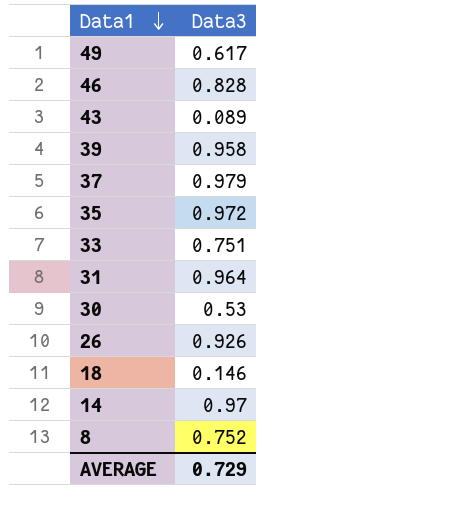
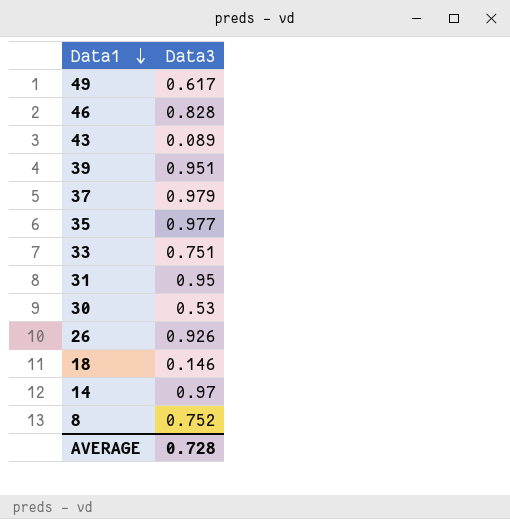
39 | Data3: 0.958 -> 0.951
35 | Data3: 0.972 -> 0.977
31 | Data3: 0.964 -> 0.95
AVERAGE | Data3: 0.729 -> 0.728

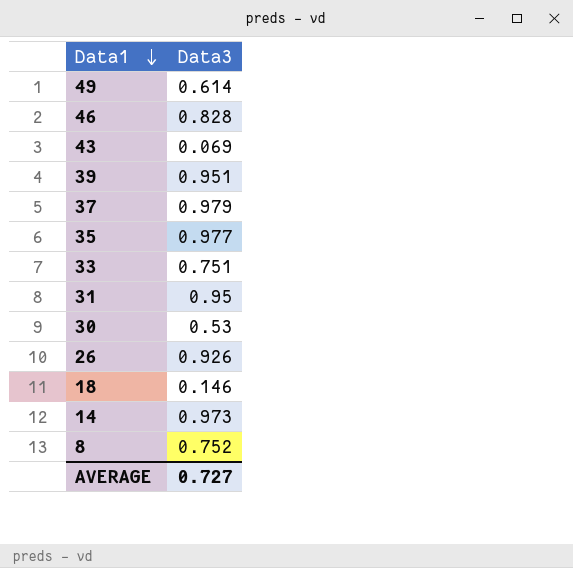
49 | Data3: 0.617 -> 0.614
43 | Data3: 0.089 -> 0.069
14 | Data3: 0.97 -> 0.973
AVERAGE | Data3: 0.728 -> 0.727

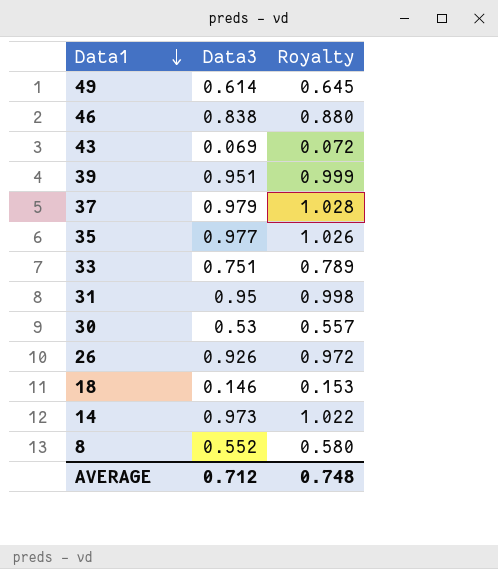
column Royalty | formula: none -> [Data3] * 1.05
46 | Data3: 0.828 -> 0.838
8 | Data3: 0.752 -> 0.552
AVERAGE | Data3: 0.727 -> 0.712

